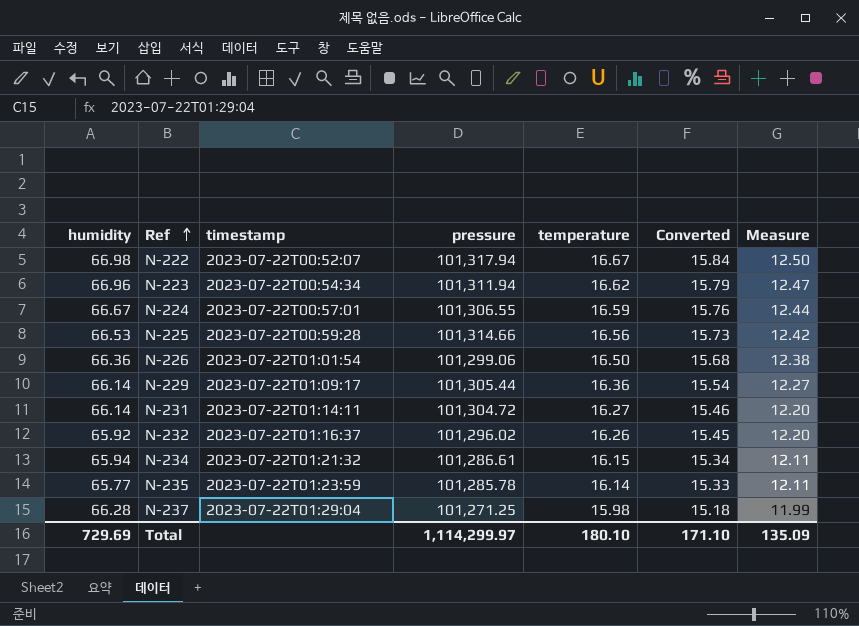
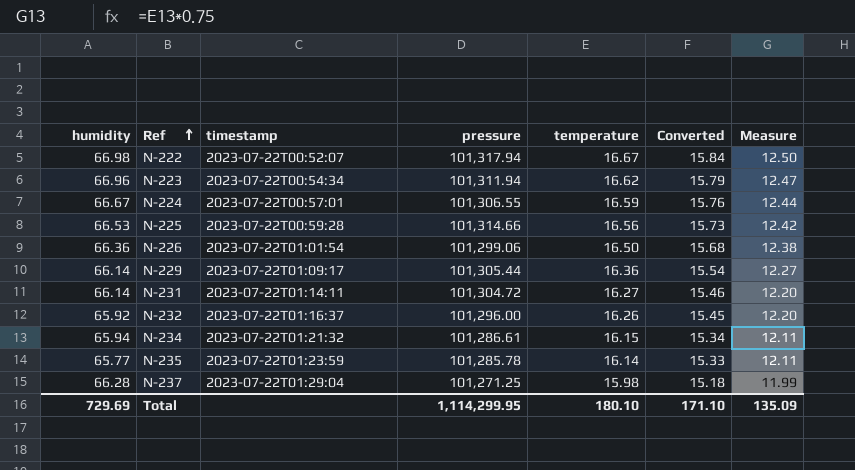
N-232 | pressure: 101,296.02 -> 101,296.00
Total | pressure: 1,114,299.97 -> 1,114,299.95

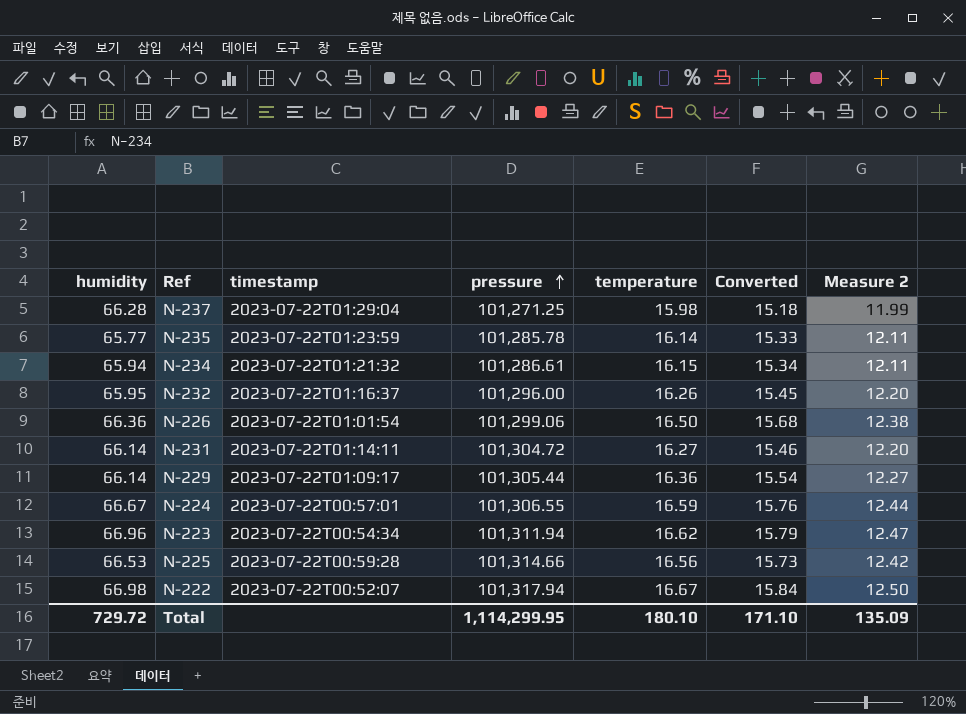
row order: Ref ascending -> pressure ascending
column name: Measure -> Measure 2
N-232 | humidity: 65.92 -> 65.95
Total | humidity: 729.69 -> 729.72

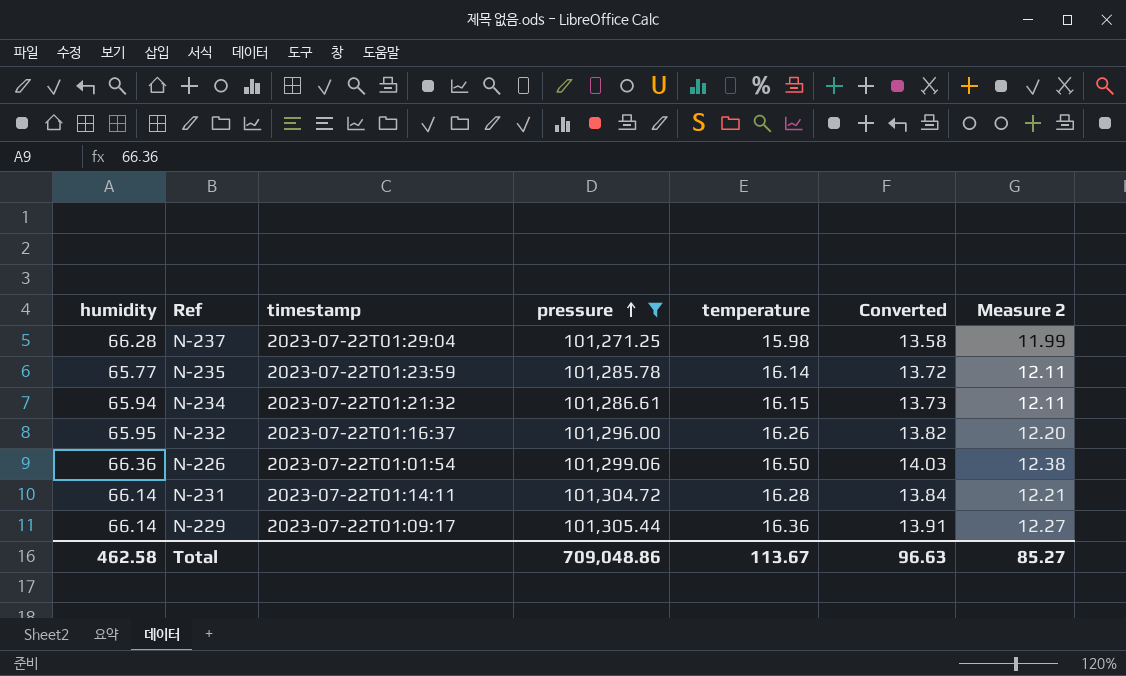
filter: none -> pressure <= 101,305.44
column Converted | formula: [temperature] * 0.95 -> [temperature] * 0.85
N-231 | temperature: 16.27 -> 16.28
N-231 | Measure 2: 12.20 -> 12.21
Total | humidity: 729.72 -> 462.58
Total | pressure: 1,114,299.95 -> 709,048.86
Total | temperature: 180.10 -> 113.67
Total | Converted: 171.10 -> 96.63
Total | Measure 2: 135.09 -> 85.27

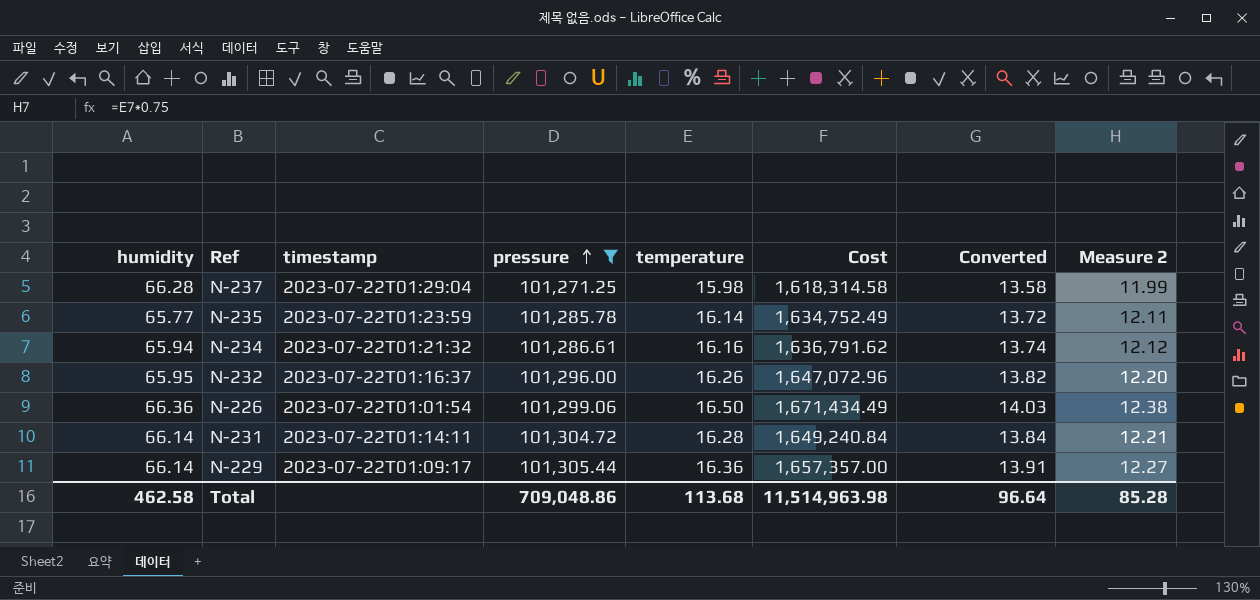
column Cost | formula: none -> [pressure] * [temperature]
N-234 | temperature: 16.15 -> 16.16
N-234 | Converted: 13.73 -> 13.74
N-234 | Measure 2: 12.11 -> 12.12
Total | temperature: 113.67 -> 113.68
Total | Converted: 96.63 -> 96.64
Total | Measure 2: 85.27 -> 85.28

